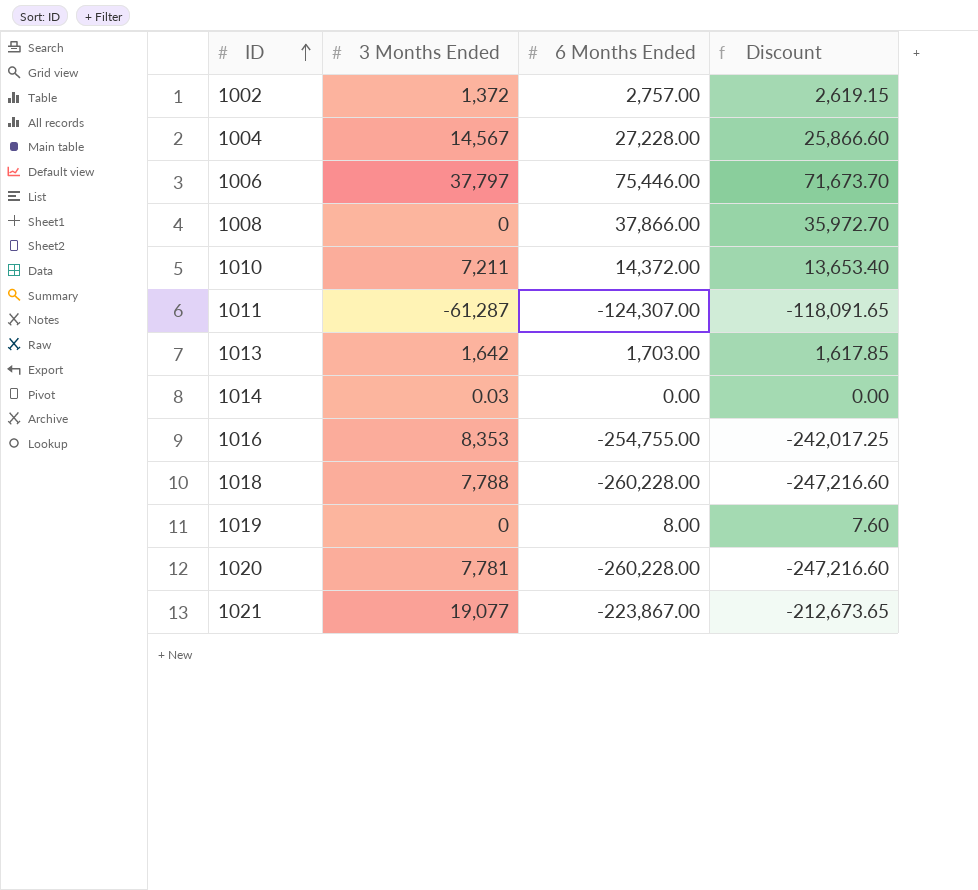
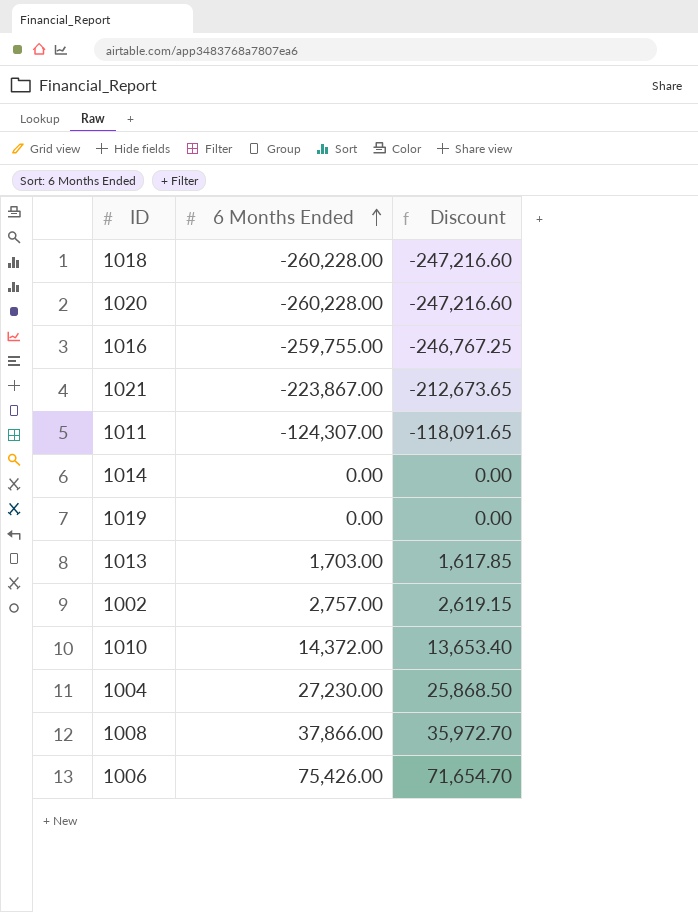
row order: ID ascending -> 6 Months Ended ascending
column 3 Months Ended | position: 2 -> none
1016 | 6 Months Ended: -254,755.00 -> -259,755.00
1016 | Discount: -242,017.25 -> -246,767.25
1019 | 6 Months Ended: 8.00 -> 0.00
1019 | Discount: 7.60 -> 0.00
1004 | 6 Months Ended: 27,228.00 -> 27,230.00
1004 | Discount: 25,866.60 -> 25,868.50
1006 | 6 Months Ended: 75,446.00 -> 75,426.00
1006 | Discount: 71,673.70 -> 71,654.70

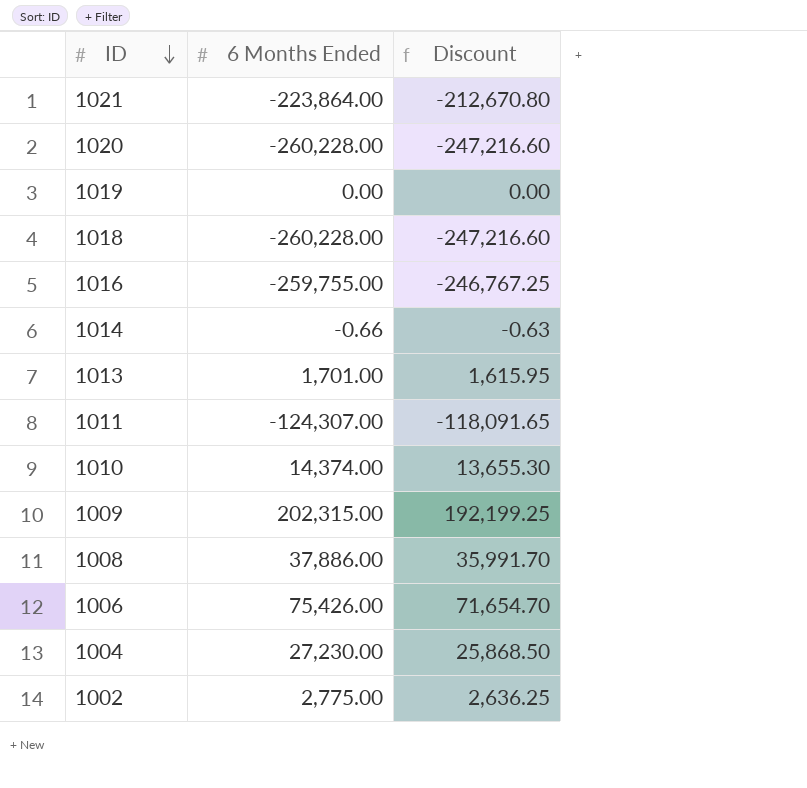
row order: 6 Months Ended ascending -> ID descending
1021 | 6 Months Ended: -223,867.00 -> -223,864.00
1021 | Discount: -212,673.65 -> -212,670.80
1014 | 6 Months Ended: 0.00 -> -0.66
1014 | Discount: 0.00 -> -0.63
1013 | 6 Months Ended: 1,703.00 -> 1,701.00
1013 | Discount: 1,617.85 -> 1,615.95
1010 | 6 Months Ended: 14,372.00 -> 14,374.00
1010 | Discount: 13,653.40 -> 13,655.30
row 1009: none -> 202,315.00 | 192,199.25
1008 | 6 Months Ended: 37,866.00 -> 37,886.00
1008 | Discount: 35,972.70 -> 35,991.70
1002 | 6 Months Ended: 2,757.00 -> 2,775.00
1002 | Discount: 2,619.15 -> 2,636.25

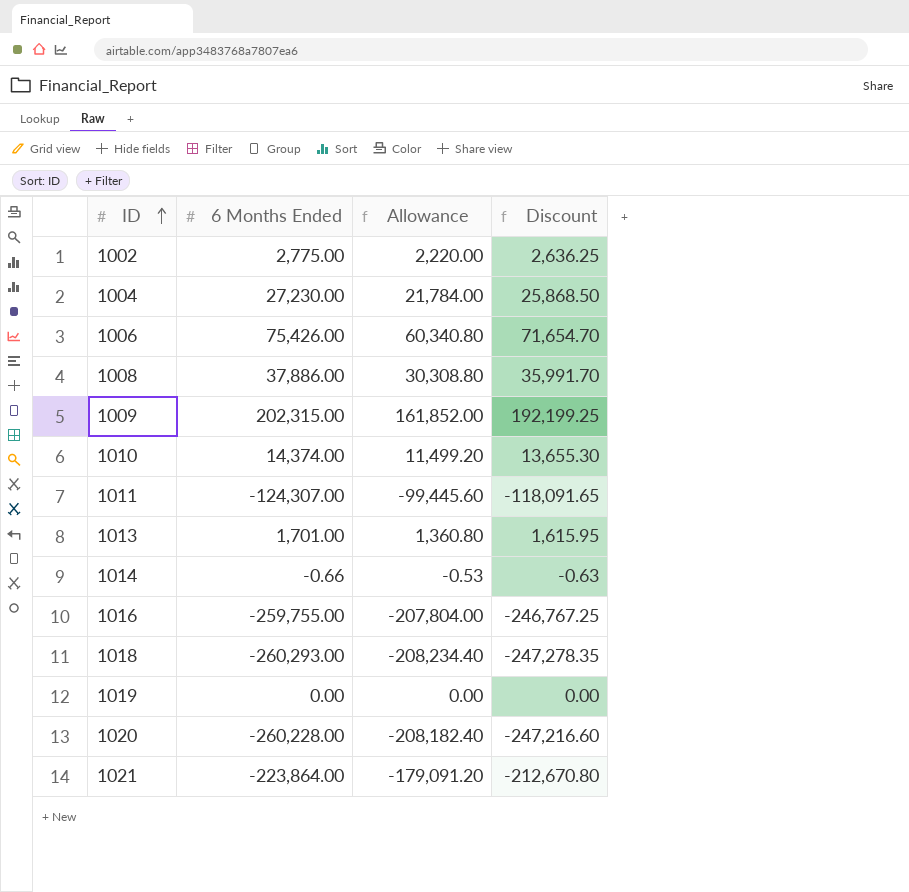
row order: ID descending -> ID ascending
column Allowance | formula: none -> [6 Months Ended] * 0.8
1018 | 6 Months Ended: -260,228.00 -> -260,293.00
1018 | Discount: -247,216.60 -> -247,278.35

